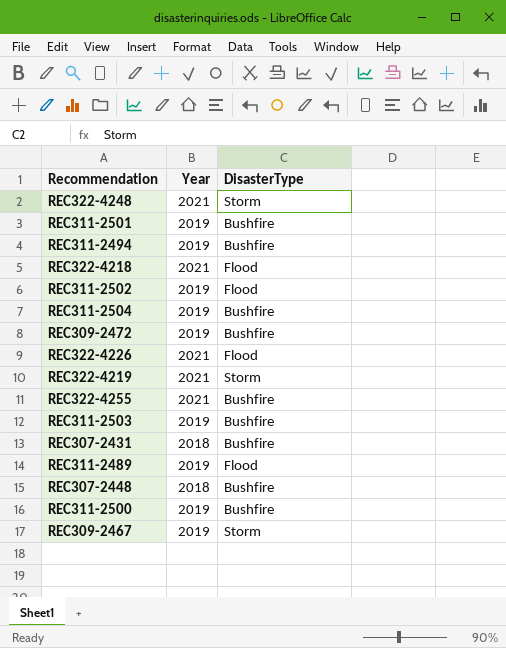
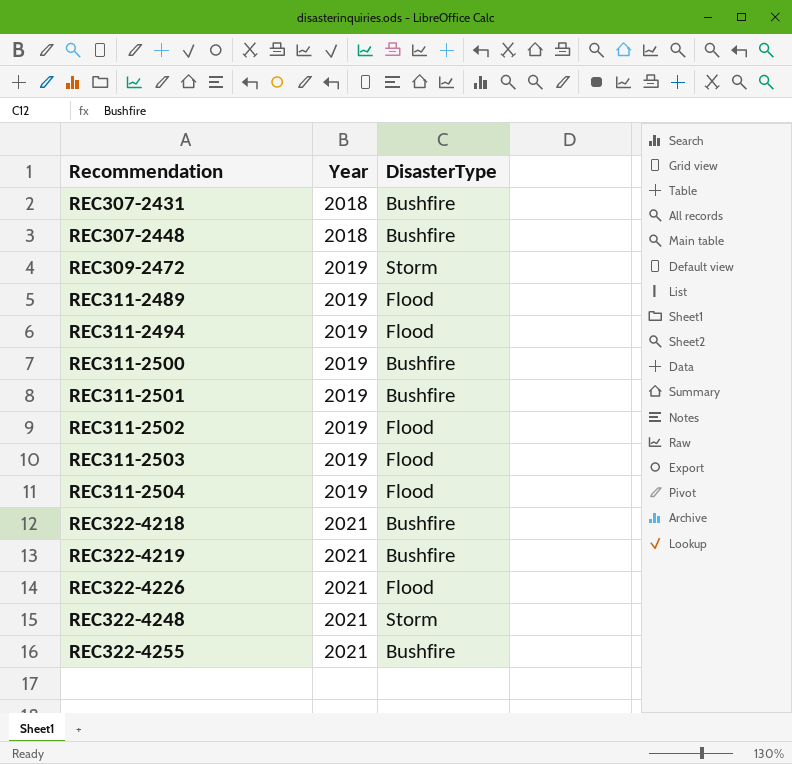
row order: none -> Recommendation ascending
row REC309-2467: 2019 | Storm -> none
REC309-2472 | DisasterType: Bushfire -> Storm
REC311-2494 | DisasterType: Bushfire -> Flood
REC311-2503 | DisasterType: Bushfire -> Flood
REC311-2504 | DisasterType: Bushfire -> Flood
REC322-4218 | DisasterType: Flood -> Bushfire
REC322-4219 | DisasterType: Storm -> Bushfire

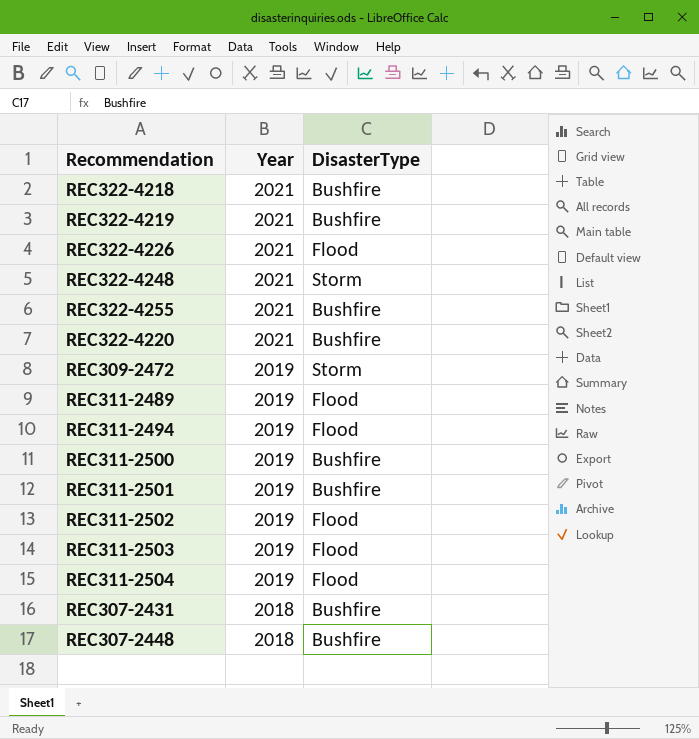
row order: Recommendation ascending -> Year descending
row REC322-4220: none -> 2021 | Bushfire

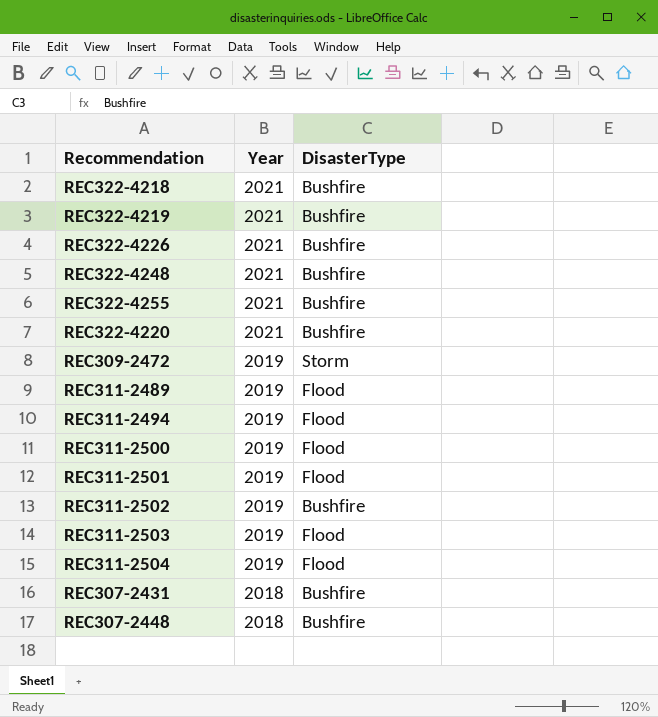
REC322-4226 | DisasterType: Flood -> Bushfire
REC322-4248 | DisasterType: Storm -> Bushfire
REC311-2500 | DisasterType: Bushfire -> Flood
REC311-2501 | DisasterType: Bushfire -> Flood
REC311-2502 | DisasterType: Flood -> Bushfire

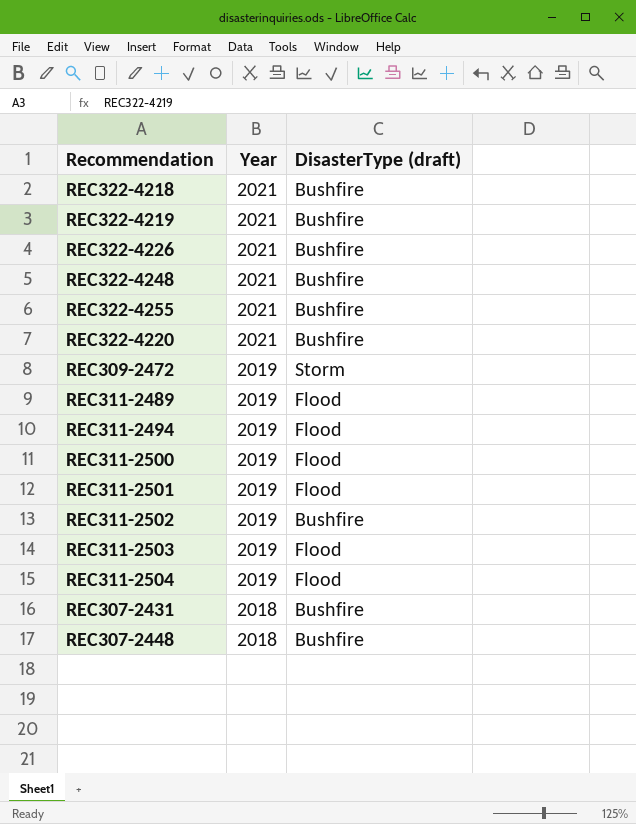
column name: DisasterType -> DisasterType (draft)

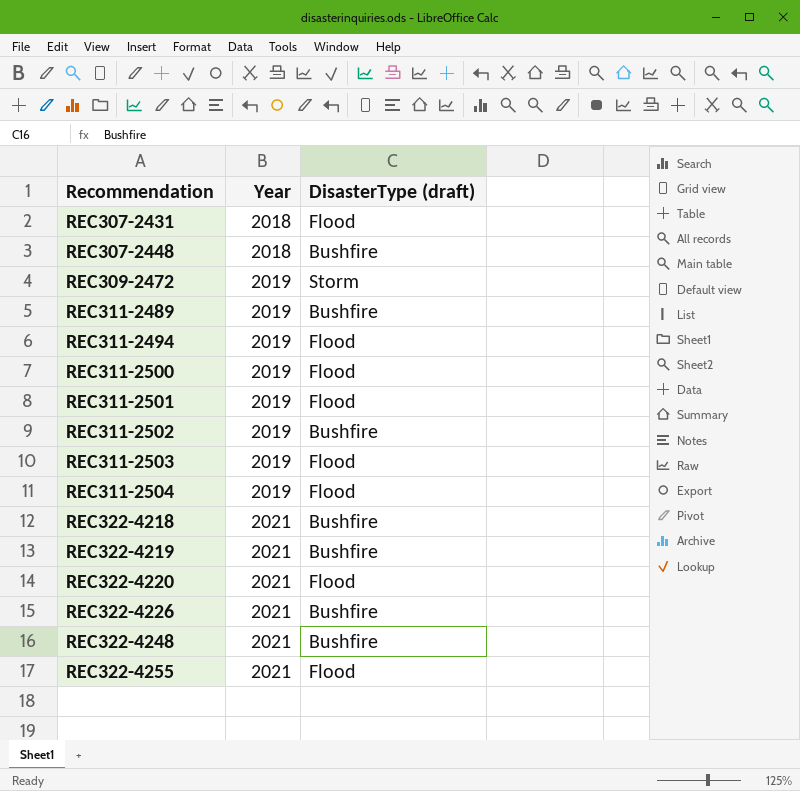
row order: Year descending -> Recommendation ascending
REC307-2431 | DisasterType (draft): Bushfire -> Flood
REC311-2489 | DisasterType (draft): Flood -> Bushfire
REC322-4220 | DisasterType (draft): Bushfire -> Flood
REC322-4255 | DisasterType (draft): Bushfire -> Flood

